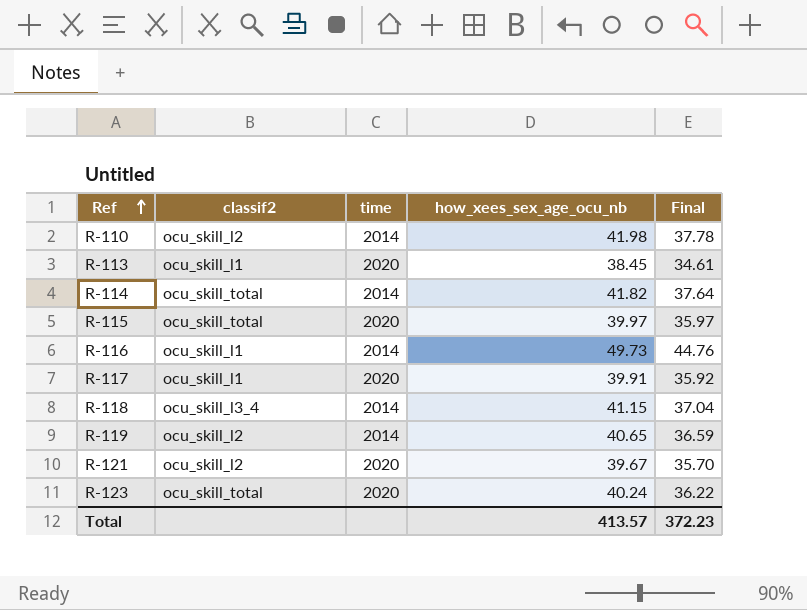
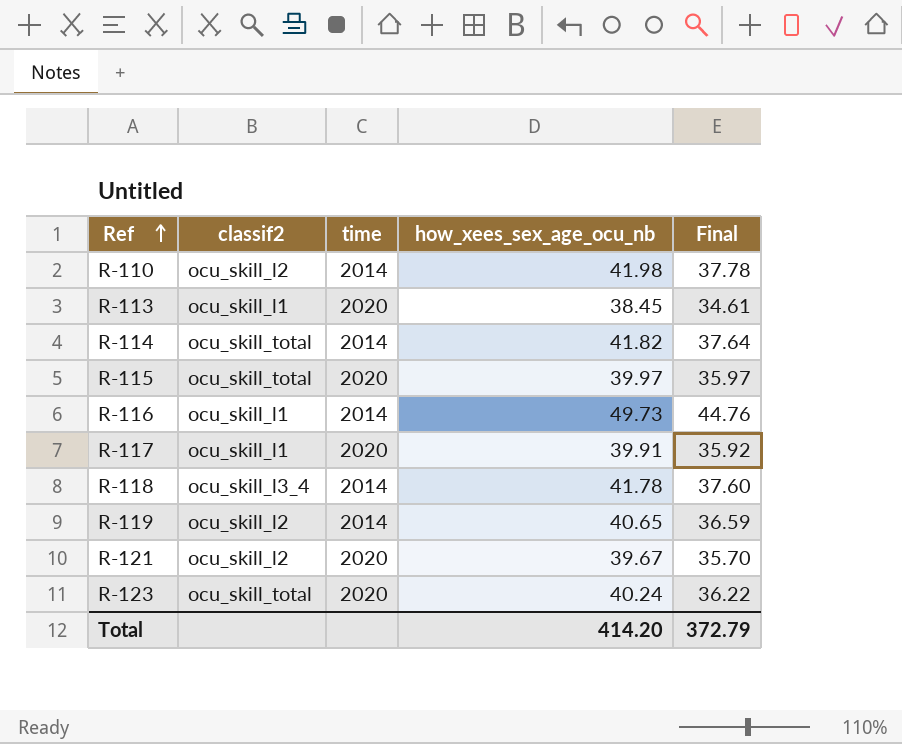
R-118 | how_xees_sex_age_ocu_nb: 41.15 -> 41.78
R-118 | Final: 37.04 -> 37.60
Total | how_xees_sex_age_ocu_nb: 413.57 -> 414.20
Total | Final: 372.23 -> 372.79

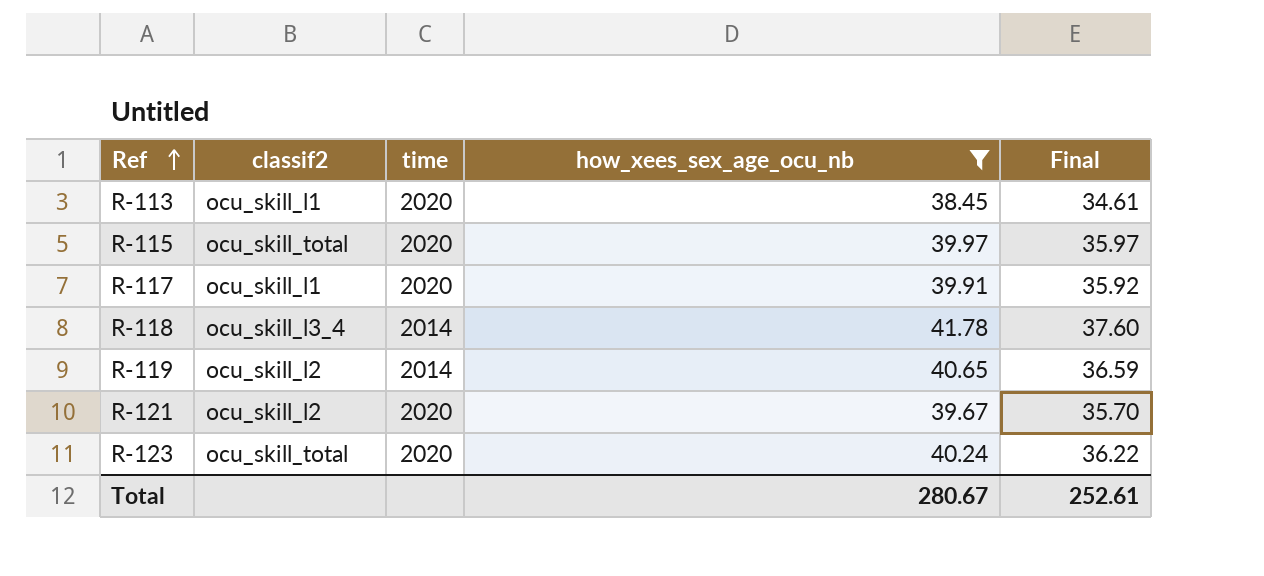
filter: none -> how_xees_sex_age_ocu_nb <= 41.78
Total | how_xees_sex_age_ocu_nb: 414.20 -> 280.67
Total | Final: 372.79 -> 252.61

